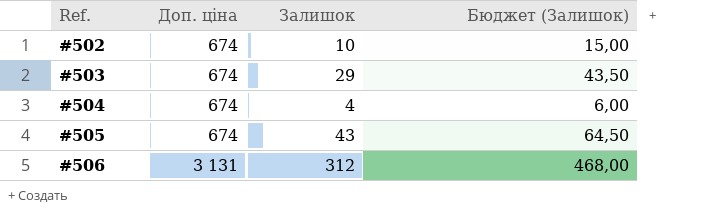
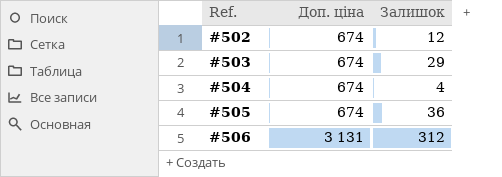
column Бюджет (Залишок) | formula: [Залишок] * 1,5 -> none
#502 | Залишок: 10 -> 12
#505 | Залишок: 43 -> 36

